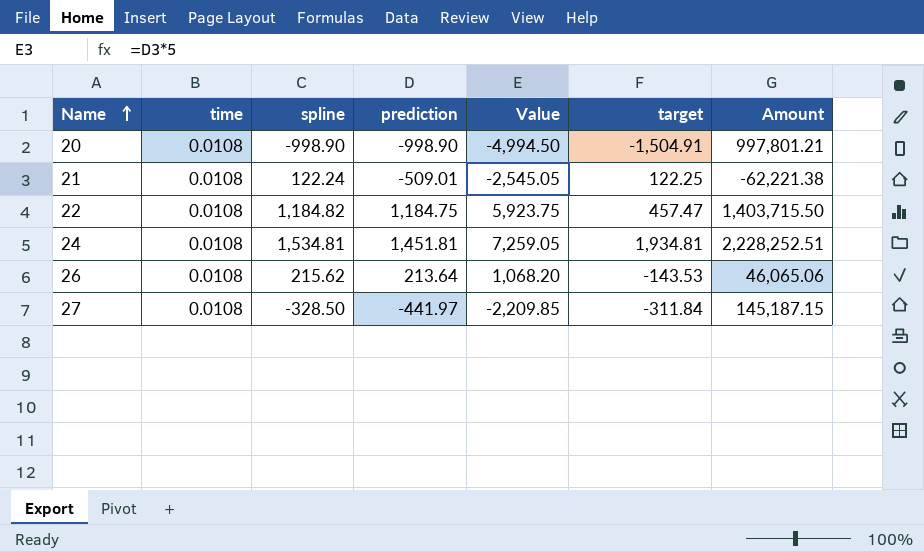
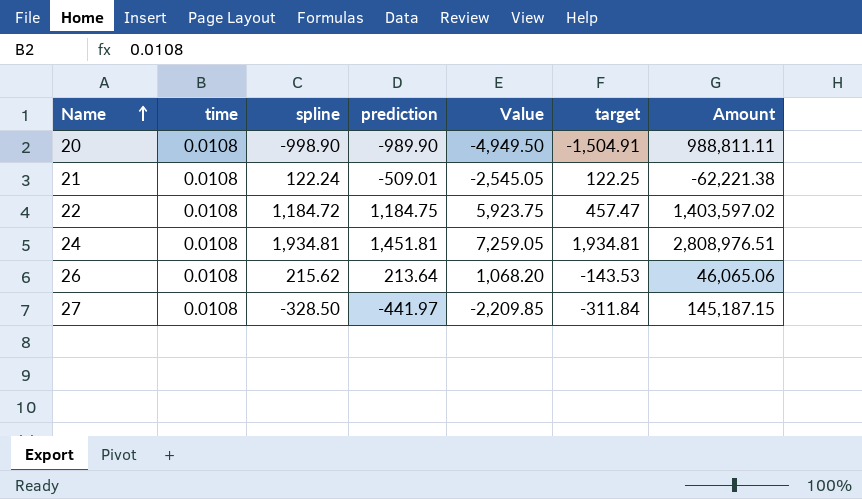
20 | prediction: -998.90 -> -989.90
20 | Value: -4,994.50 -> -4,949.50
20 | Amount: 997,801.21 -> 988,811.11
22 | spline: 1,184.82 -> 1,184.72
22 | Amount: 1,403,715.50 -> 1,403,597.02
24 | spline: 1,534.81 -> 1,934.81
24 | Amount: 2,228,252.51 -> 2,808,976.51

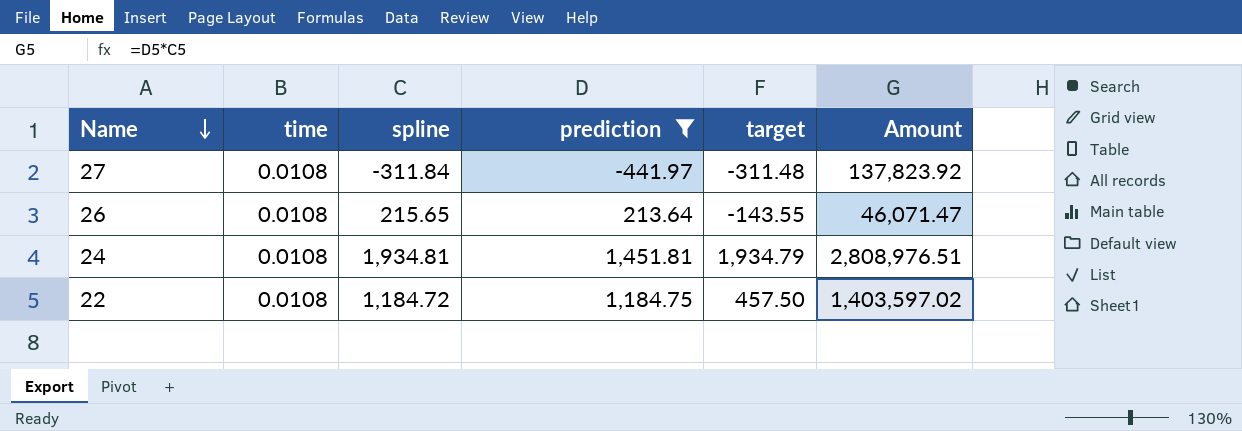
filter: none -> prediction >= -441.97
row order: Name ascending -> Name descending
column Value | formula: [prediction] * 5 -> none
27 | spline: -328.50 -> -311.84
27 | target: -311.84 -> -311.48
27 | Amount: 145,187.15 -> 137,823.92
26 | spline: 215.62 -> 215.65
26 | target: -143.53 -> -143.55
26 | Amount: 46,065.06 -> 46,071.47
24 | target: 1,934.81 -> 1,934.79
22 | target: 457.47 -> 457.50

